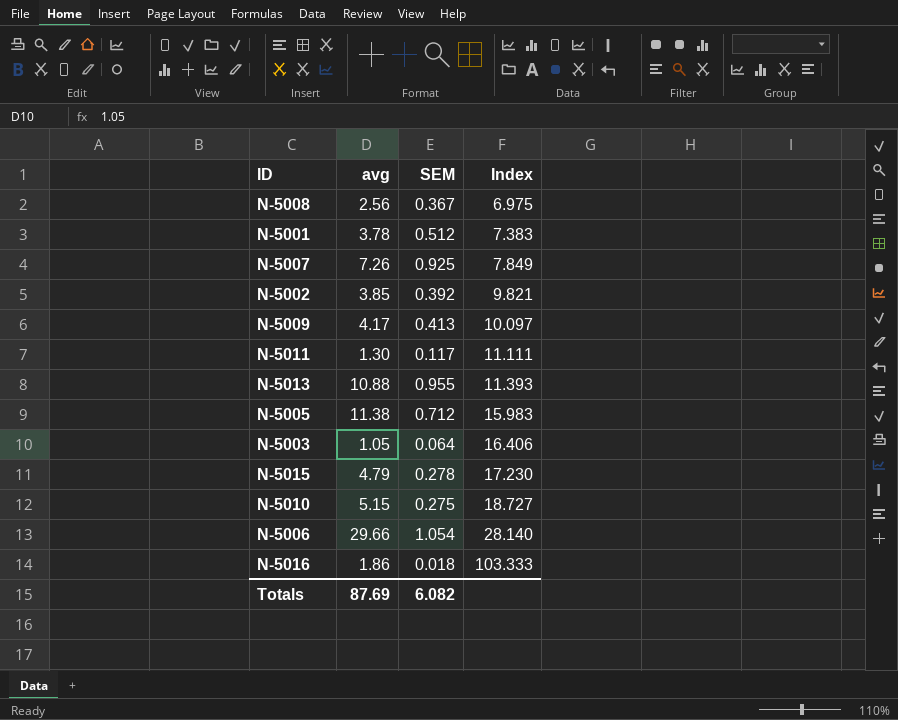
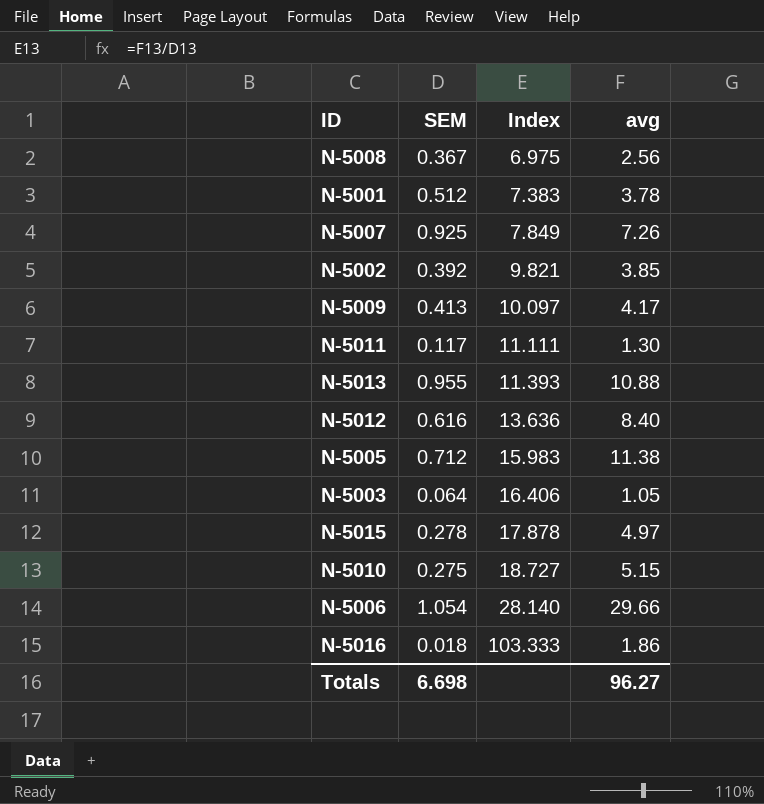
column avg | position: 2 -> 4
row N-5012: none -> 0.616 | 13.636 | 8.40
N-5015 | Index: 17.230 -> 17.878
N-5015 | avg: 4.79 -> 4.97
Totals | SEM: 6.082 -> 6.698
Totals | avg: 87.69 -> 96.27

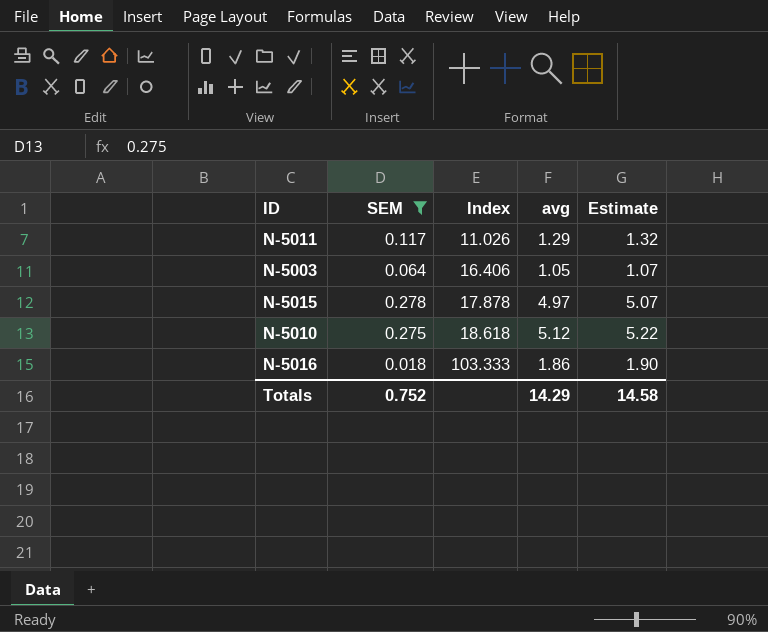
filter: none -> SEM <= 0.278
column Estimate | formula: none -> [avg] * 1.02
N-5011 | Index: 11.111 -> 11.026
N-5011 | avg: 1.30 -> 1.29
N-5010 | Index: 18.727 -> 18.618
N-5010 | avg: 5.15 -> 5.12
Totals | SEM: 6.698 -> 0.752
Totals | avg: 96.27 -> 14.29

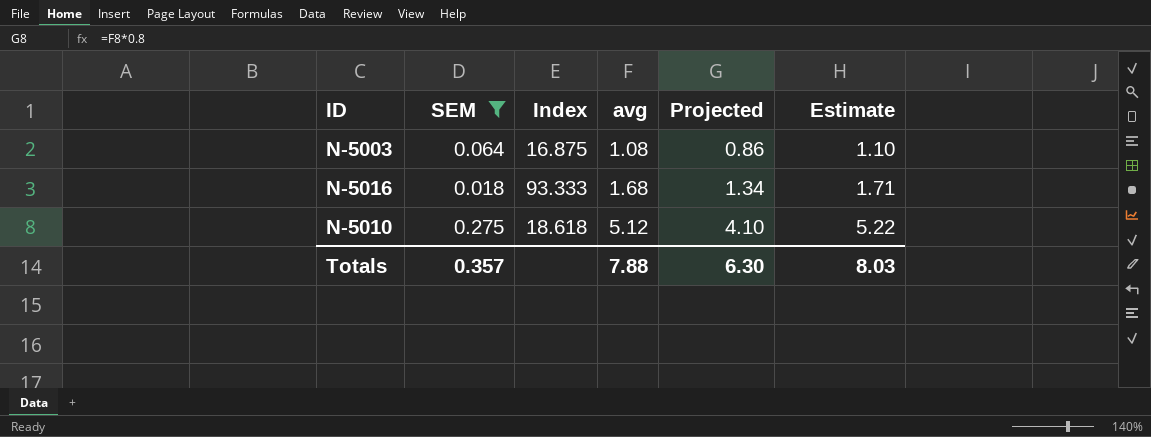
row order: Index ascending -> avg ascending
column Projected | formula: none -> [avg] * 0.8
row N-5011: 0.117 | 11.026 | 1.29 | 1.32 -> none
row N-5015: 0.278 | 17.878 | 4.97 | 5.07 -> none
N-5003 | Index: 16.406 -> 16.875
N-5003 | avg: 1.05 -> 1.08
N-5003 | Estimate: 1.07 -> 1.10
N-5016 | Index: 103.333 -> 93.333
N-5016 | avg: 1.86 -> 1.68
N-5016 | Estimate: 1.90 -> 1.71
Totals | SEM: 0.752 -> 0.357
Totals | avg: 14.29 -> 7.88
Totals | Estimate: 14.58 -> 8.03

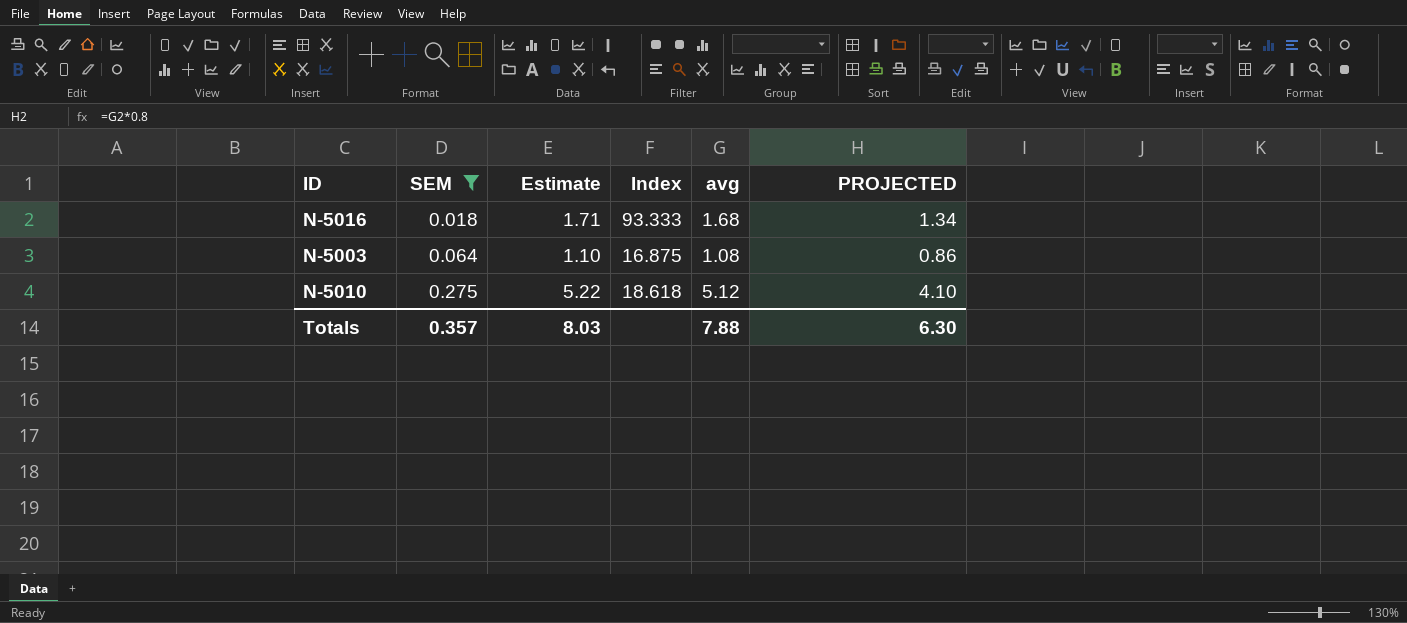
row order: avg ascending -> SEM ascending
column Estimate | position: 6 -> 3
column name: Projected -> PROJECTED

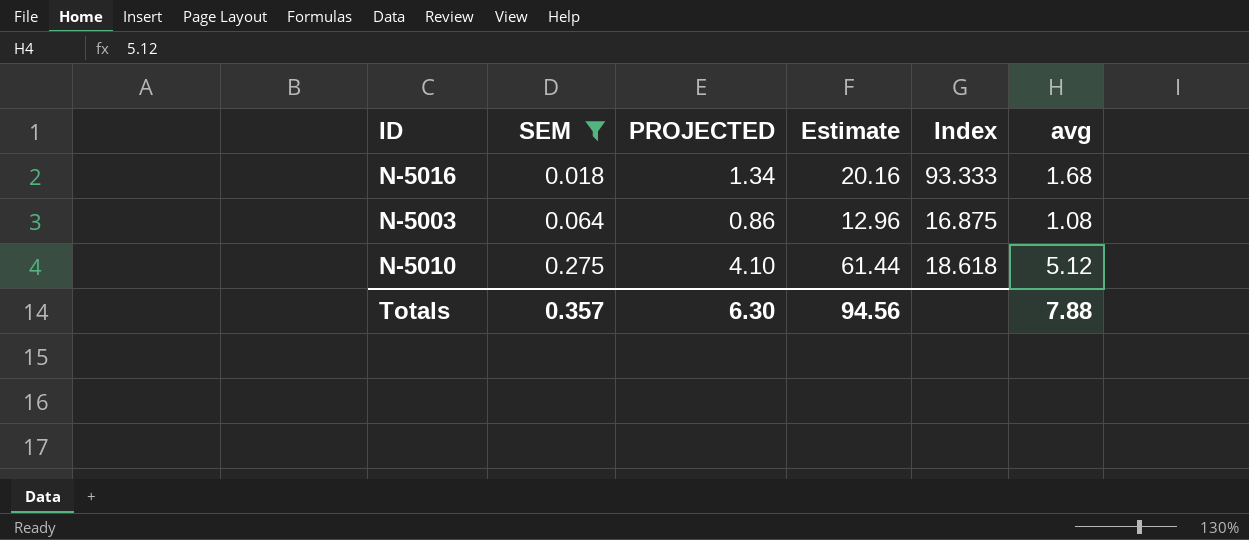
column PROJECTED | position: 6 -> 3
column Estimate | formula: [avg] * 1.02 -> [avg] * 12
Totals | Estimate: 8.03 -> 94.56

